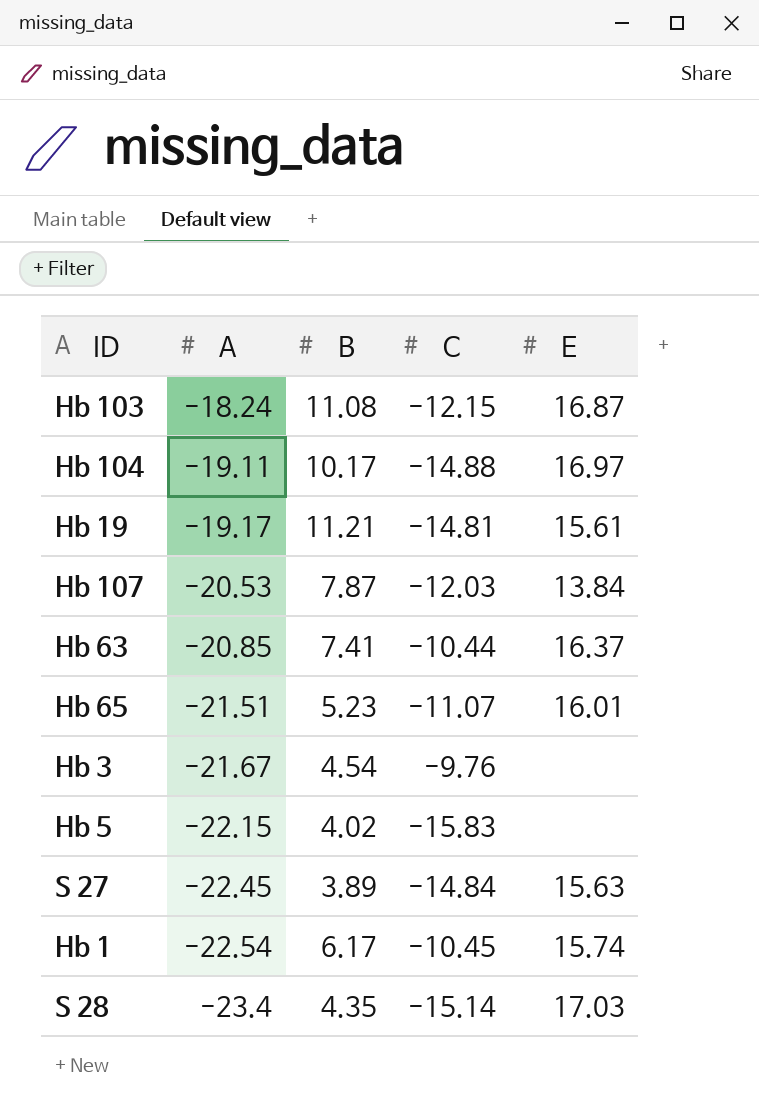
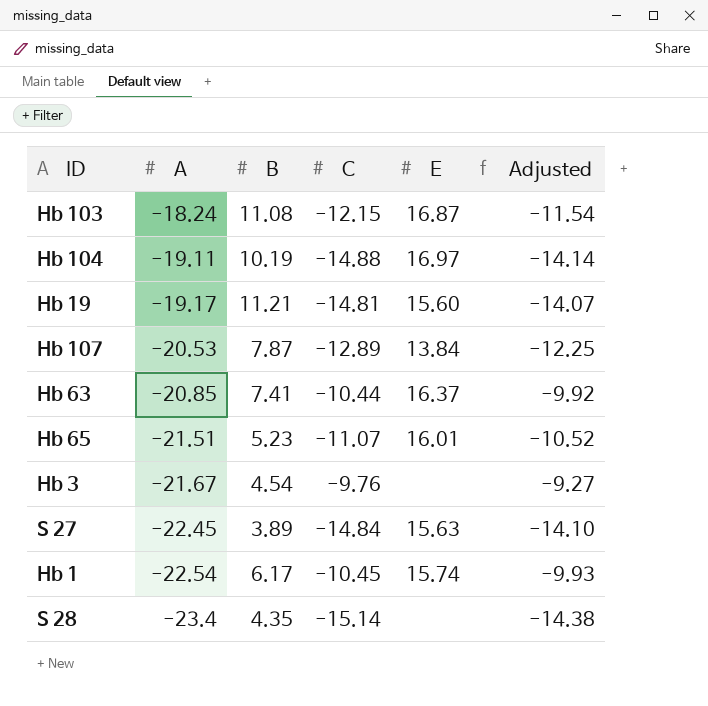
column Adjusted | formula: none -> [C] * 0.95
row Hb 5: -22.15 | 4.02 | -15.83 | none -> none
Hb 104 | B: 10.17 -> 10.19
Hb 19 | E: 15.61 -> 15.60
Hb 107 | C: -12.03 -> -12.89
S 28 | E: 17.03 -> none

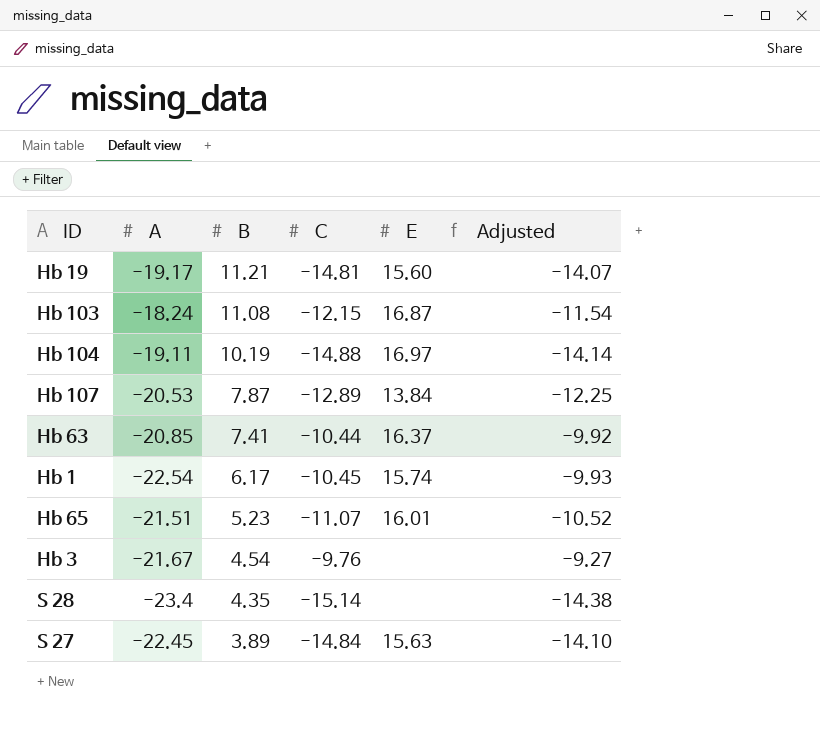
row order: A descending -> B descending

